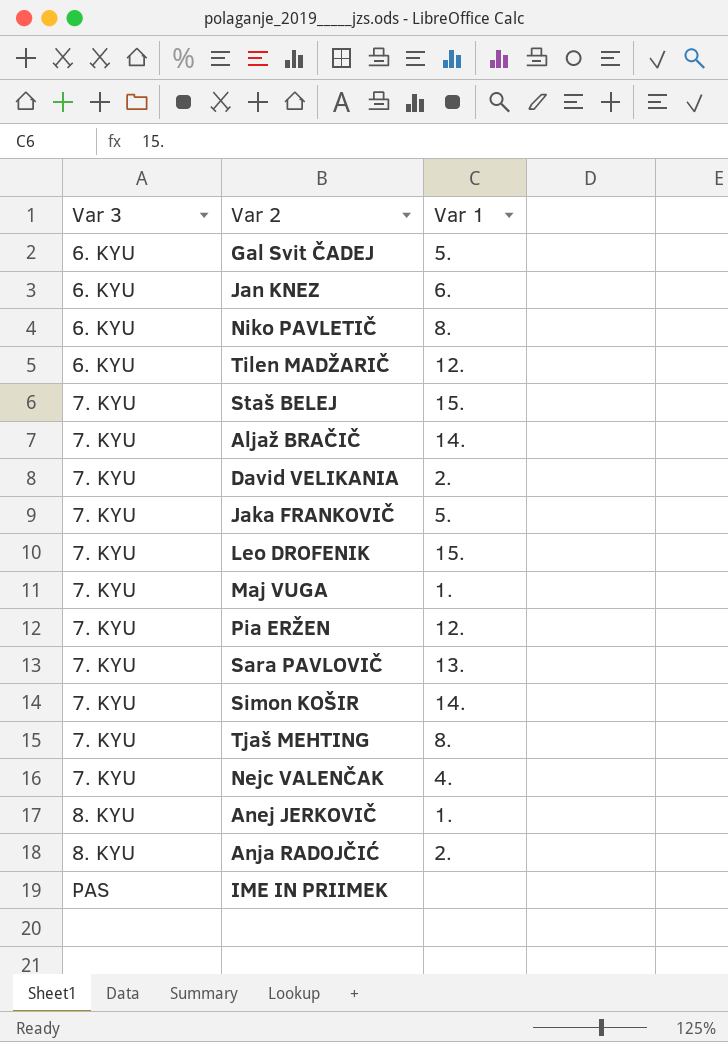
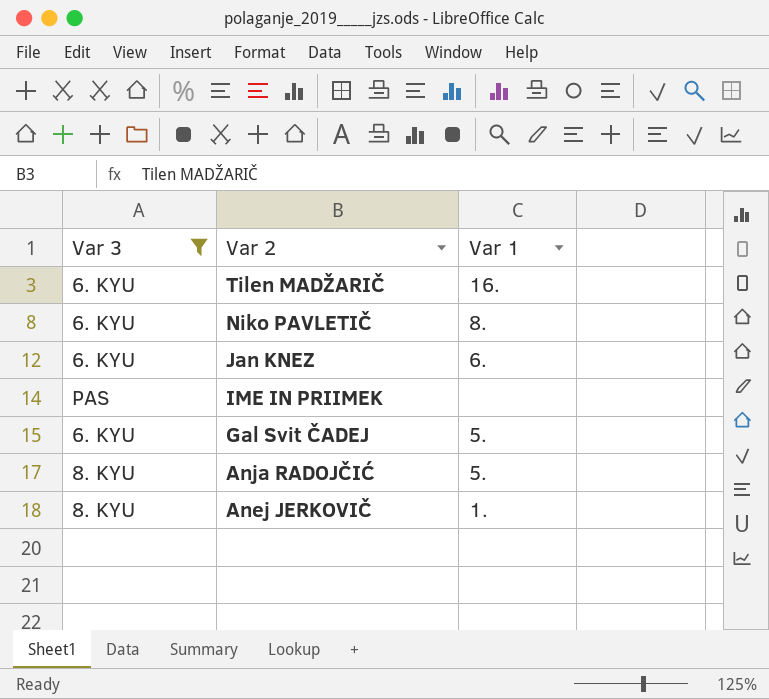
filter: none -> Var 3 != 7. KYU
row order: Var 3 ascending -> Var 2 descending
Tilen MADŽARIČ | Var 1: 12. -> 16.
Anja RADOJČIĆ | Var 1: 2. -> 5.

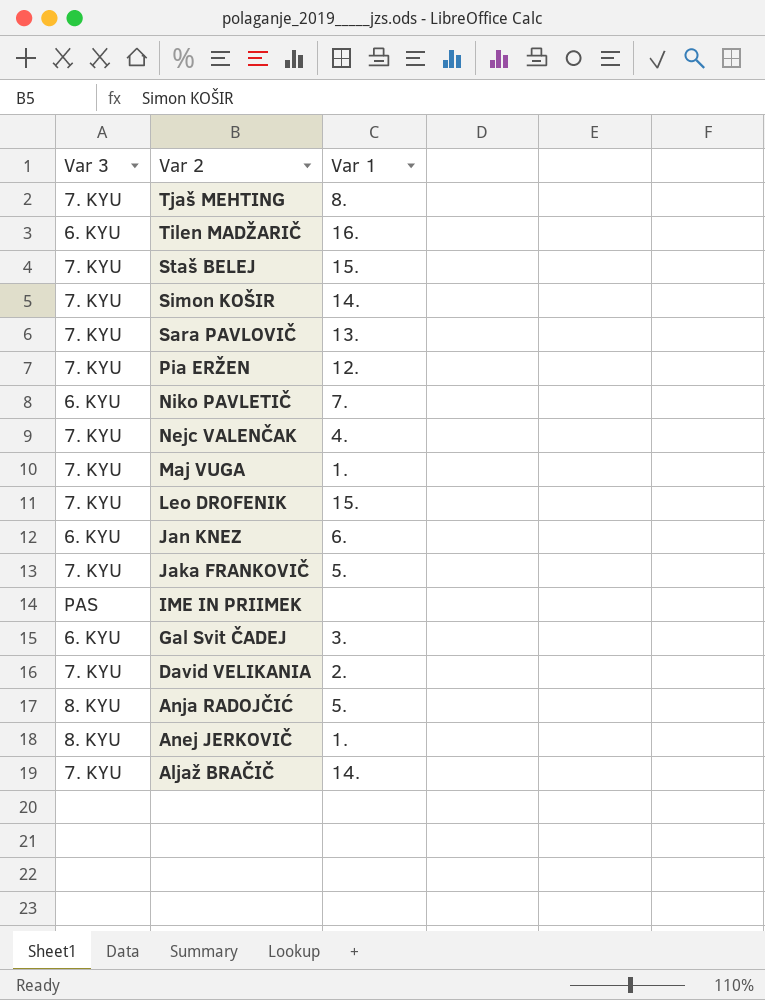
filter: Var 3 != 7. KYU -> none
Niko PAVLETIČ | Var 1: 8. -> 7.
Gal Svit ČADEJ | Var 1: 5. -> 3.

